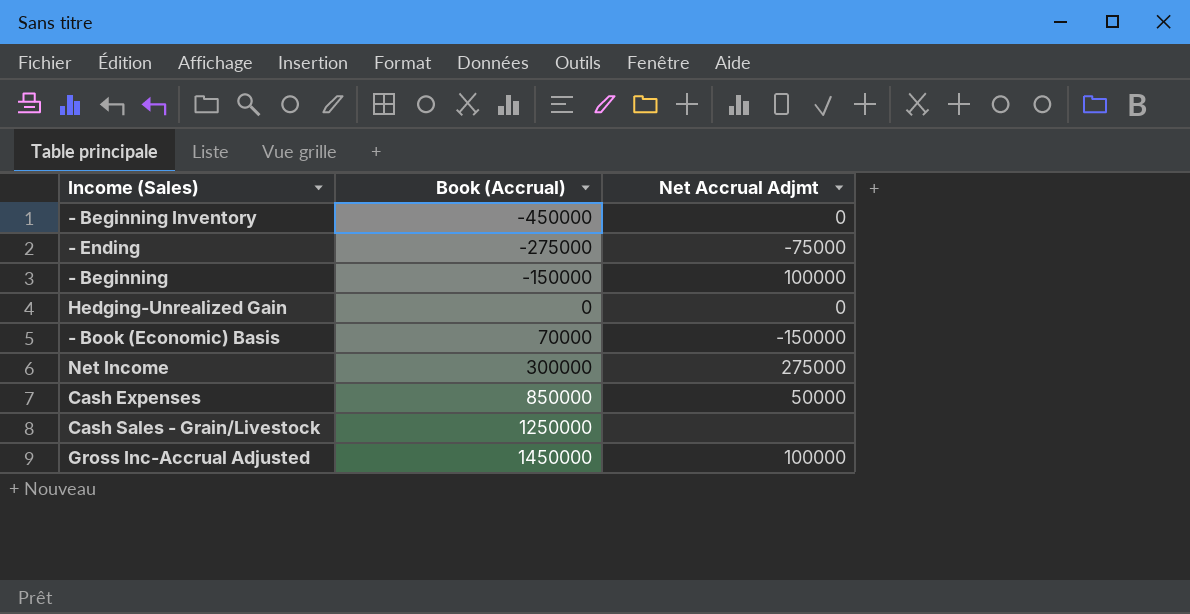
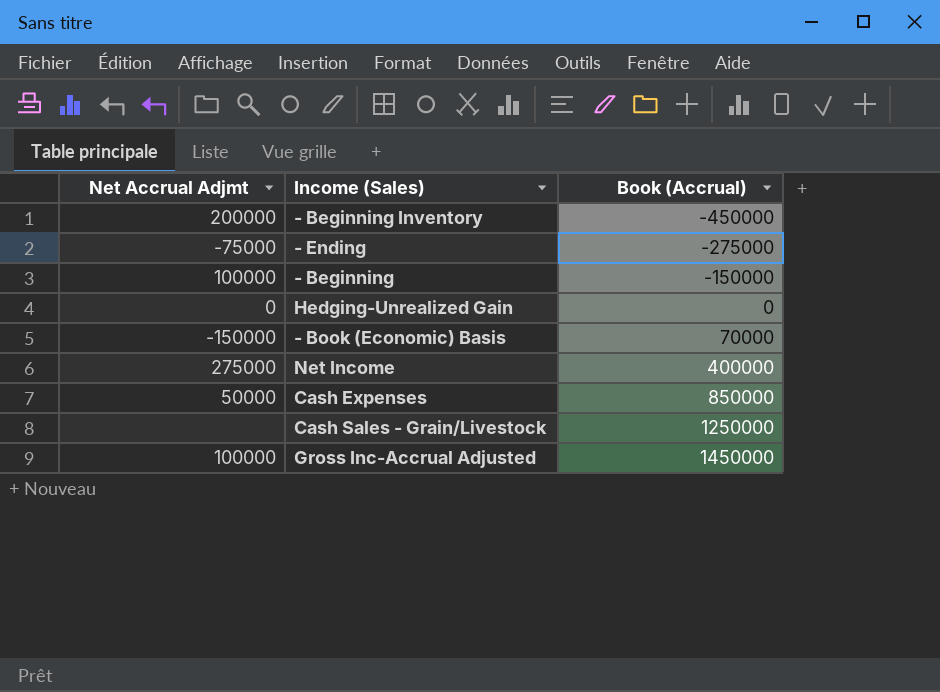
column Net Accrual Adjmt | position: 3 -> 1
- Beginning Inventory | Net Accrual Adjmt: 0 -> 200000
Net Income | Book (Accrual): 300000 -> 400000

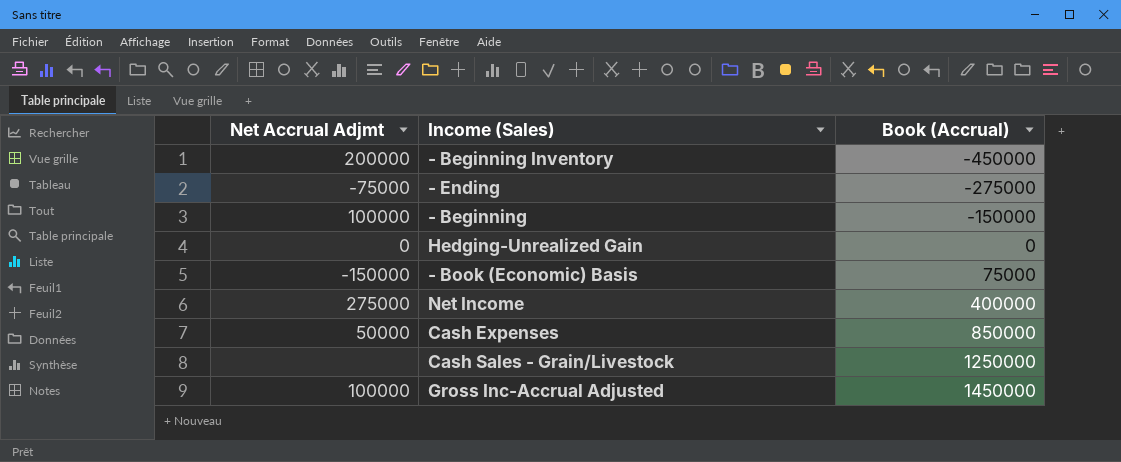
- Book (Economic) Basis | Book (Accrual): 70000 -> 75000

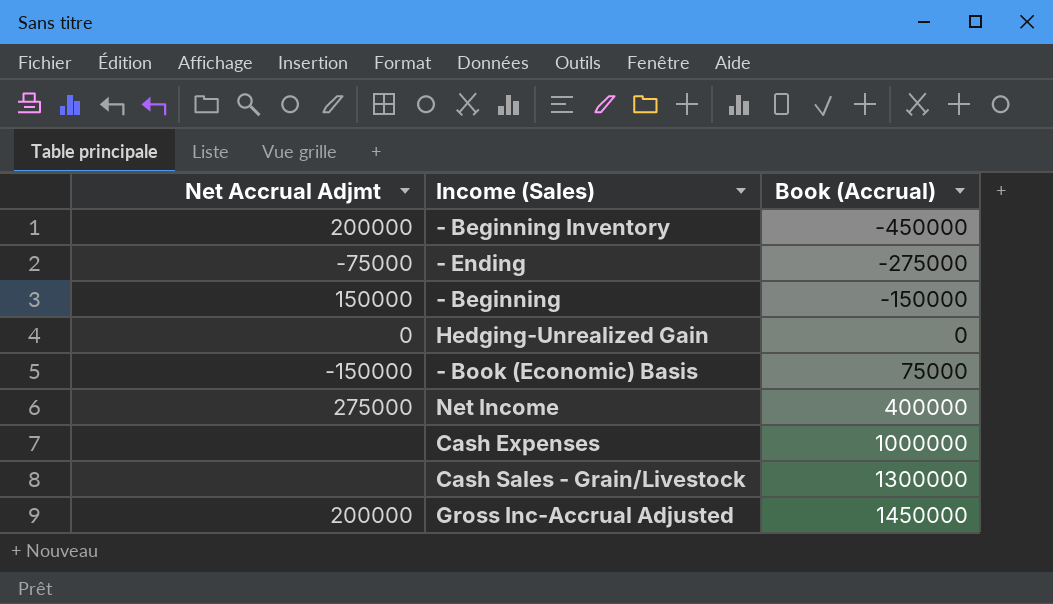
- Beginning | Net Accrual Adjmt: 100000 -> 150000
Cash Expenses | Net Accrual Adjmt: 50000 -> none
Cash Expenses | Book (Accrual): 850000 -> 1000000
Cash Sales - Grain/Livestock | Book (Accrual): 1250000 -> 1300000
Gross Inc-Accrual Adjusted | Net Accrual Adjmt: 100000 -> 200000

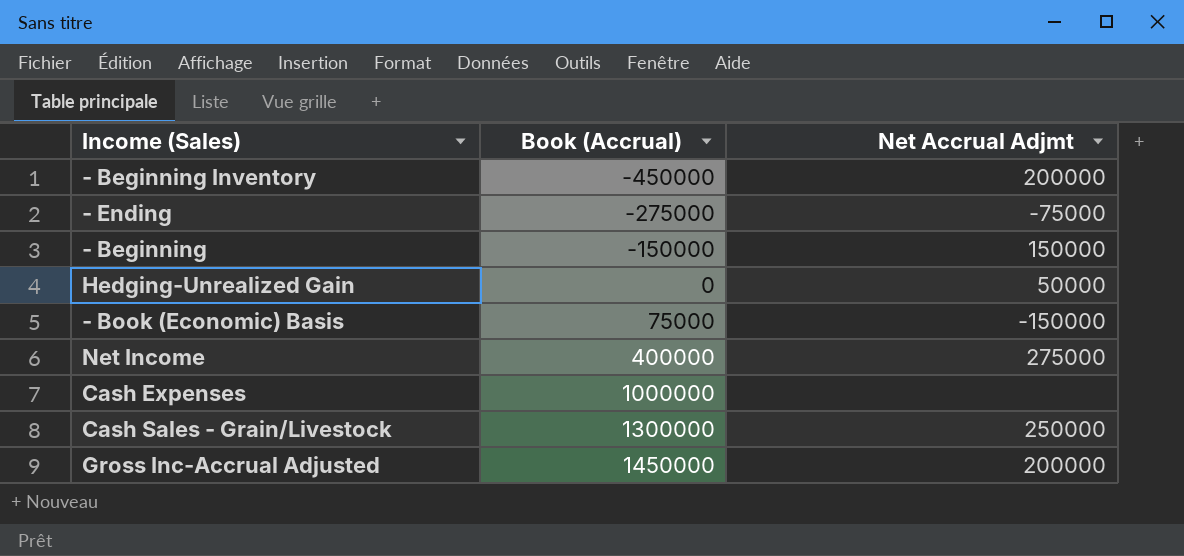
column Net Accrual Adjmt | position: 1 -> 3
Hedging-Unrealized Gain | Net Accrual Adjmt: 0 -> 50000
Cash Sales - Grain/Livestock | Net Accrual Adjmt: none -> 250000

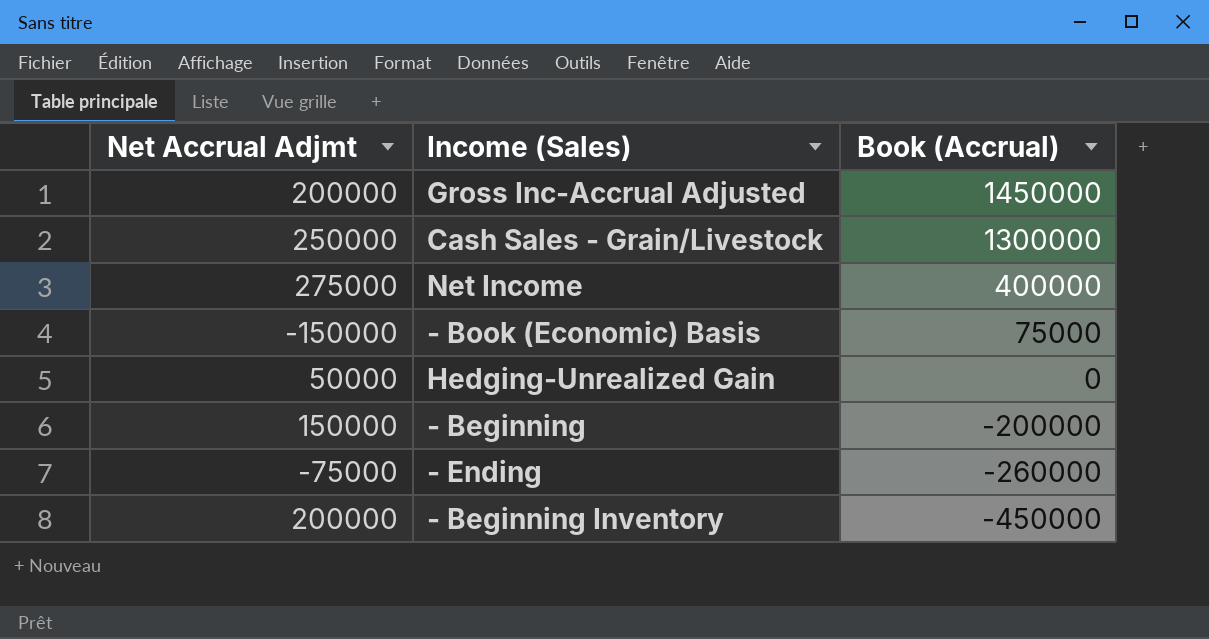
row order: Book (Accrual) ascending -> Book (Accrual) descending
column Net Accrual Adjmt | position: 3 -> 1
row Cash Expenses: 1000000 | none -> none
- Beginning | Book (Accrual): -150000 -> -200000
- Ending | Book (Accrual): -275000 -> -260000

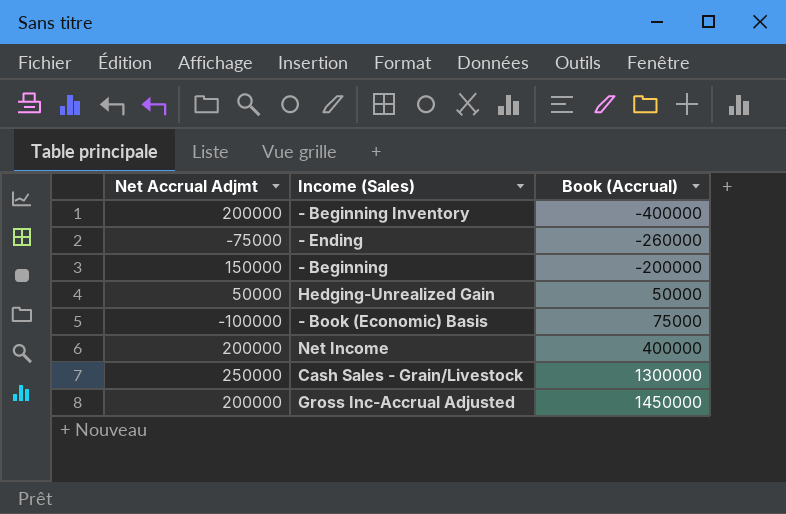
row order: Book (Accrual) descending -> Book (Accrual) ascending
- Beginning Inventory | Book (Accrual): -450000 -> -400000
Hedging-Unrealized Gain | Book (Accrual): 0 -> 50000
- Book (Economic) Basis | Net Accrual Adjmt: -150000 -> -100000
Net Income | Net Accrual Adjmt: 275000 -> 200000

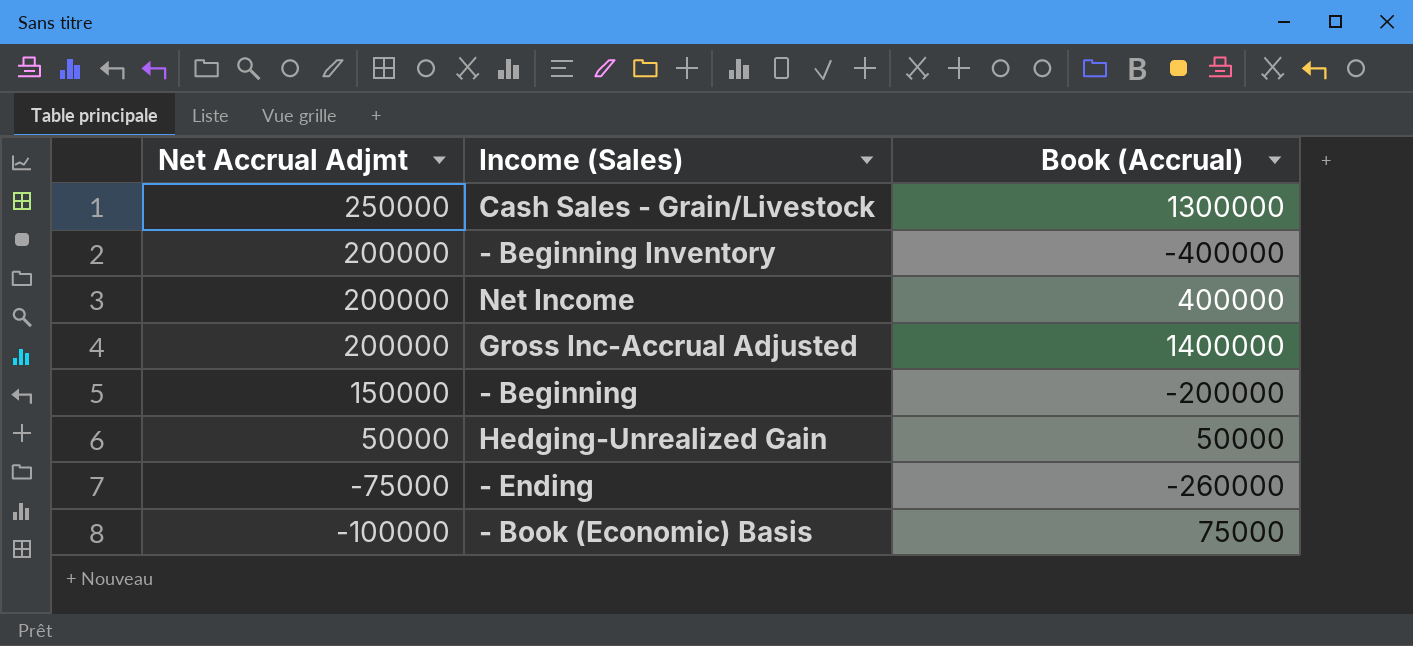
row order: Book (Accrual) ascending -> Net Accrual Adjmt descending
Gross Inc-Accrual Adjusted | Book (Accrual): 1450000 -> 1400000

